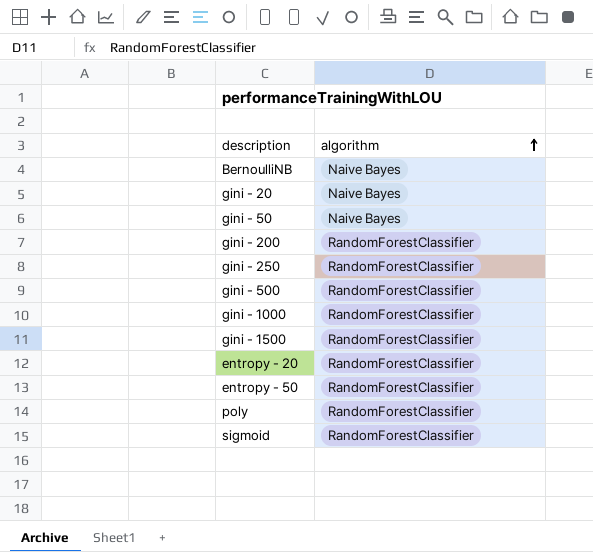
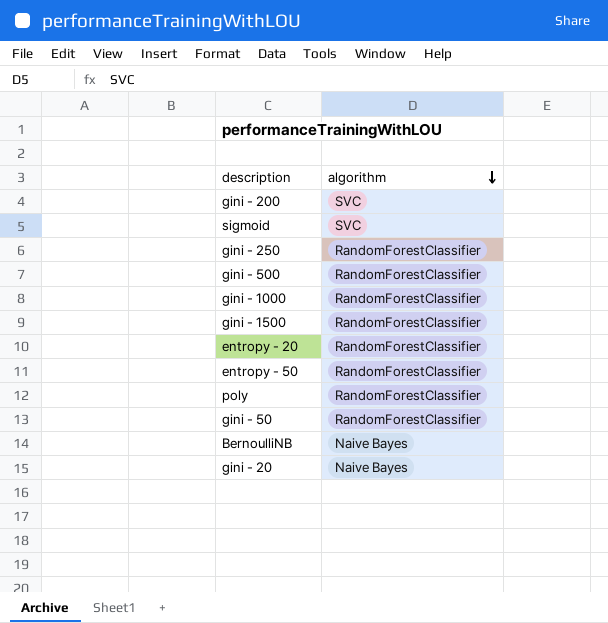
row order: algorithm ascending -> algorithm descending
gini - 200 | algorithm: RandomForestClassifier -> SVC
sigmoid | algorithm: RandomForestClassifier -> SVC
gini - 50 | algorithm: Naive Bayes -> RandomForestClassifier

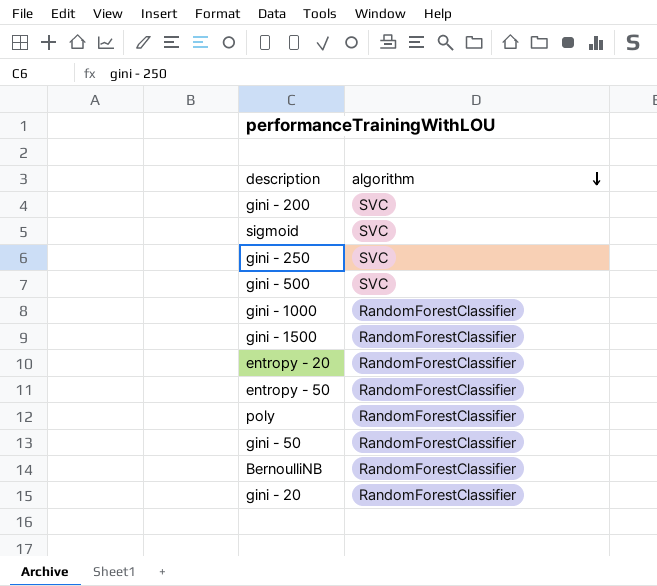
gini - 250 | algorithm: RandomForestClassifier -> SVC
gini - 500 | algorithm: RandomForestClassifier -> SVC
BernoulliNB | algorithm: Naive Bayes -> RandomForestClassifier
gini - 20 | algorithm: Naive Bayes -> RandomForestClassifier

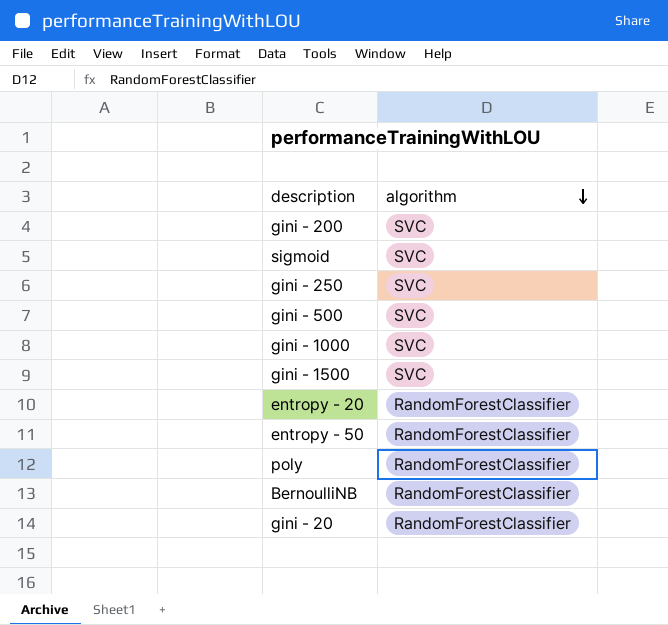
row gini - 50: RandomForestClassifier -> none
gini - 1000 | algorithm: RandomForestClassifier -> SVC
gini - 1500 | algorithm: RandomForestClassifier -> SVC

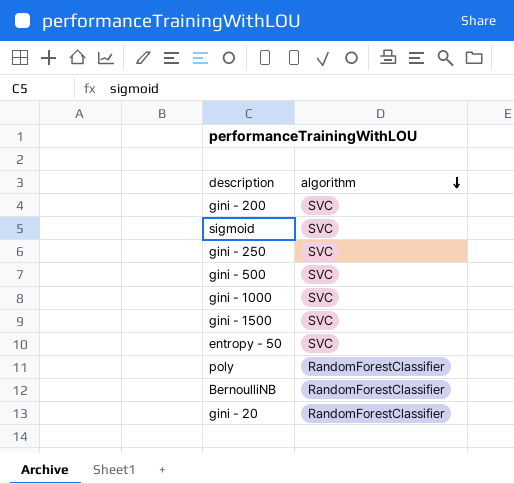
row entropy - 20: RandomForestClassifier -> none
entropy - 50 | algorithm: RandomForestClassifier -> SVC

